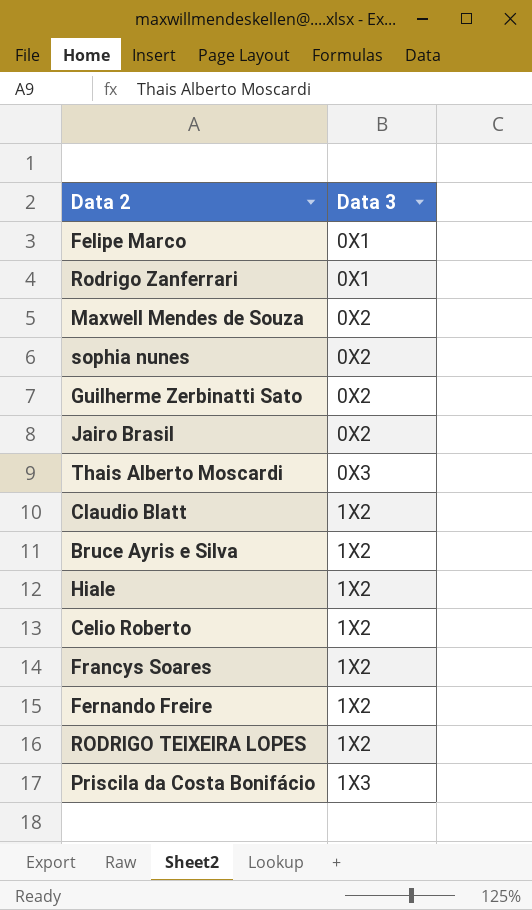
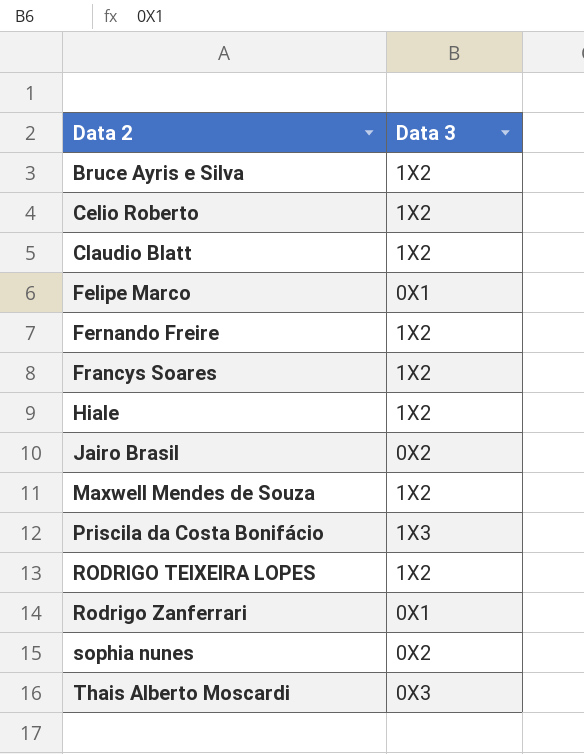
row order: Data 3 ascending -> Data 2 ascending
row Guilherme Zerbinatti Sato: 0X2 -> none
Maxwell Mendes de Souza | Data 3: 0X2 -> 1X2

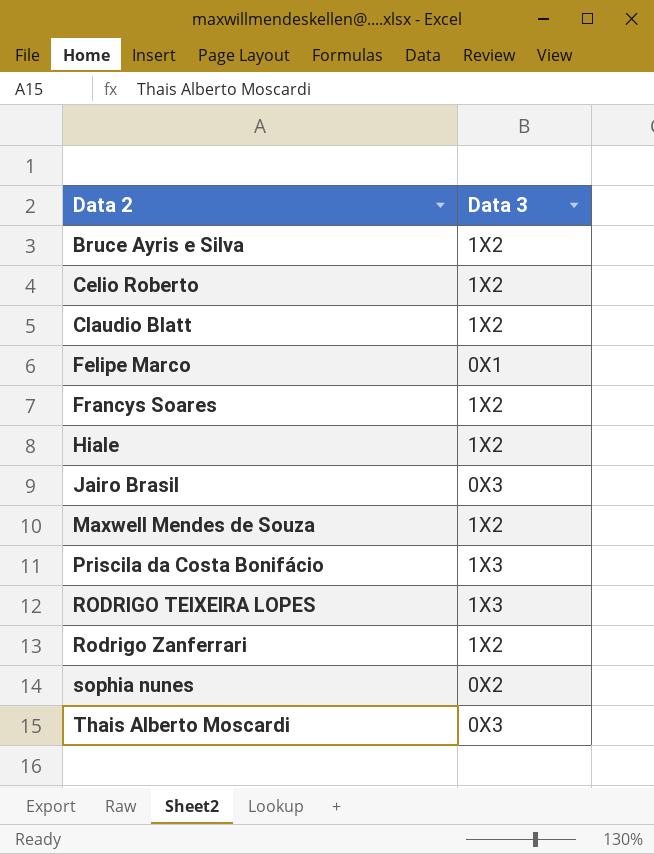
row Fernando Freire: 1X2 -> none
Jairo Brasil | Data 3: 0X2 -> 0X3
RODRIGO TEIXEIRA LOPES | Data 3: 1X2 -> 1X3
Rodrigo Zanferrari | Data 3: 0X1 -> 1X2

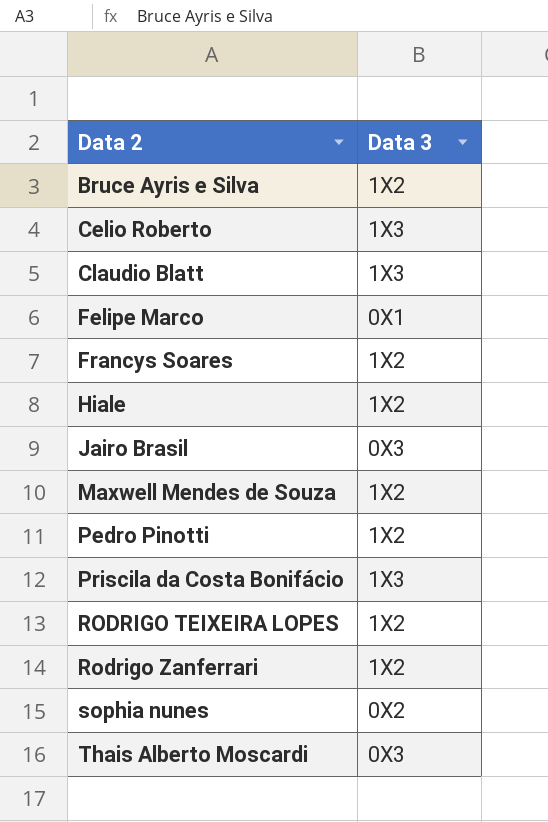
Celio Roberto | Data 3: 1X2 -> 1X3
Claudio Blatt | Data 3: 1X2 -> 1X3
row Pedro Pinotti: none -> 1X2
RODRIGO TEIXEIRA LOPES | Data 3: 1X3 -> 1X2

